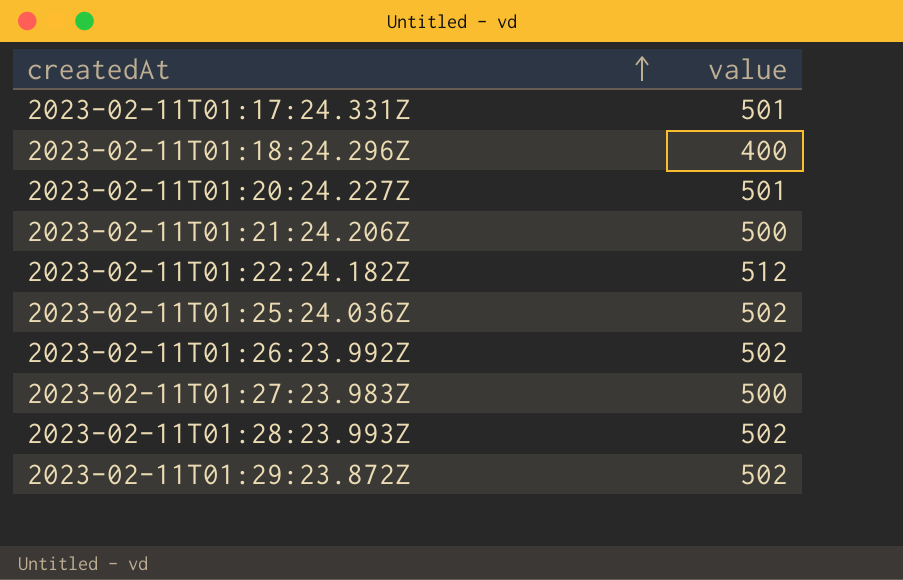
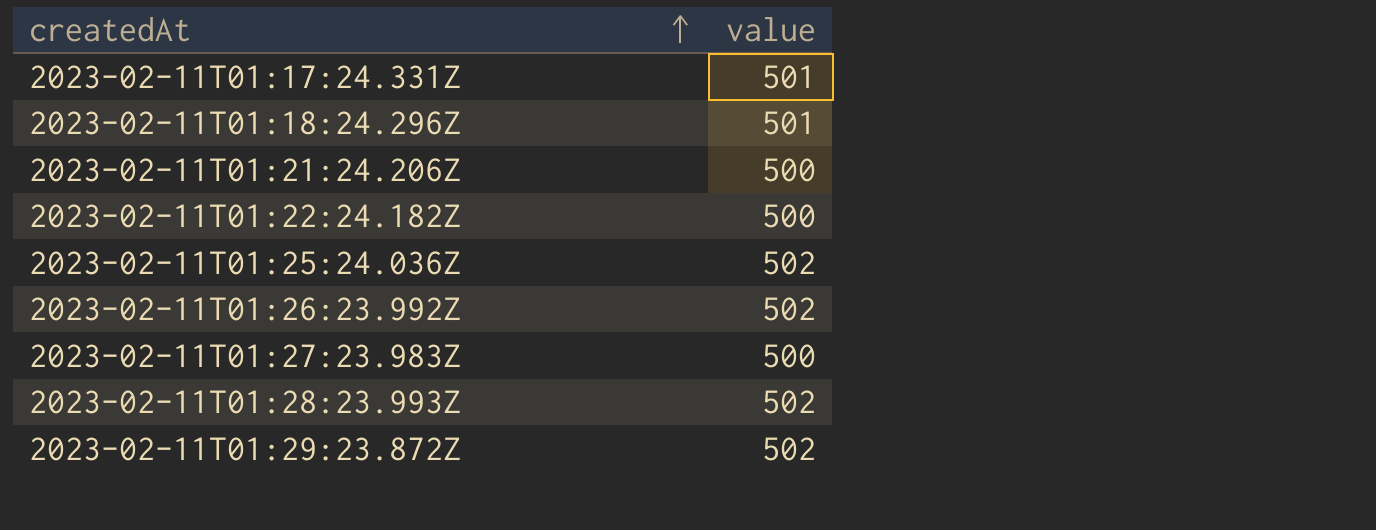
row 2023-02-11T01:20:24.227Z: 501 -> none
2023-02-11T01:18:24.296Z | value: 400 -> 501
2023-02-11T01:22:24.182Z | value: 512 -> 500

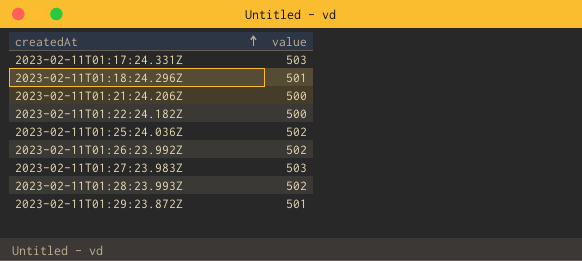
2023-02-11T01:17:24.331Z | value: 501 -> 503
2023-02-11T01:27:23.983Z | value: 500 -> 503
2023-02-11T01:29:23.872Z | value: 502 -> 501

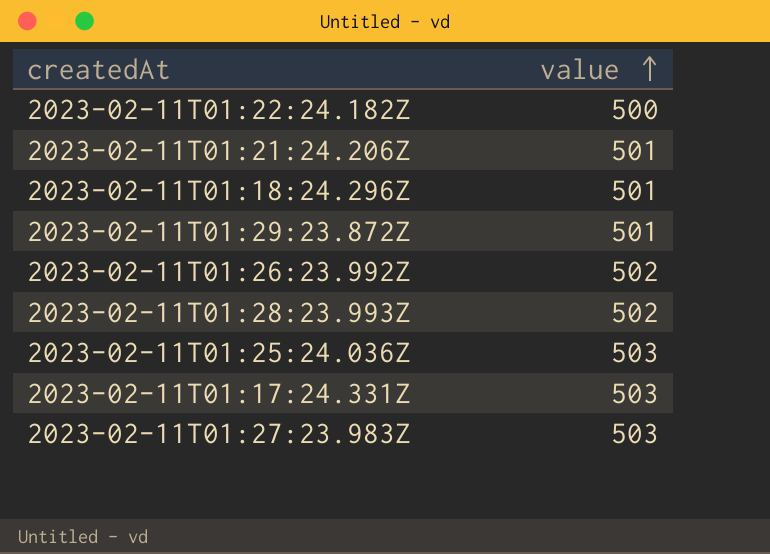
row order: createdAt ascending -> value ascending
2023-02-11T01:21:24.206Z | value: 500 -> 501
2023-02-11T01:25:24.036Z | value: 502 -> 503

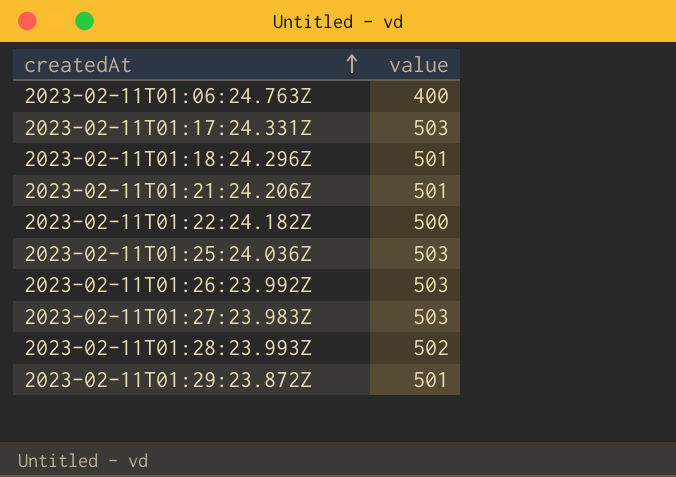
row order: value ascending -> createdAt ascending
row 2023-02-11T01:06:24.763Z: none -> 400
2023-02-11T01:26:23.992Z | value: 502 -> 503

